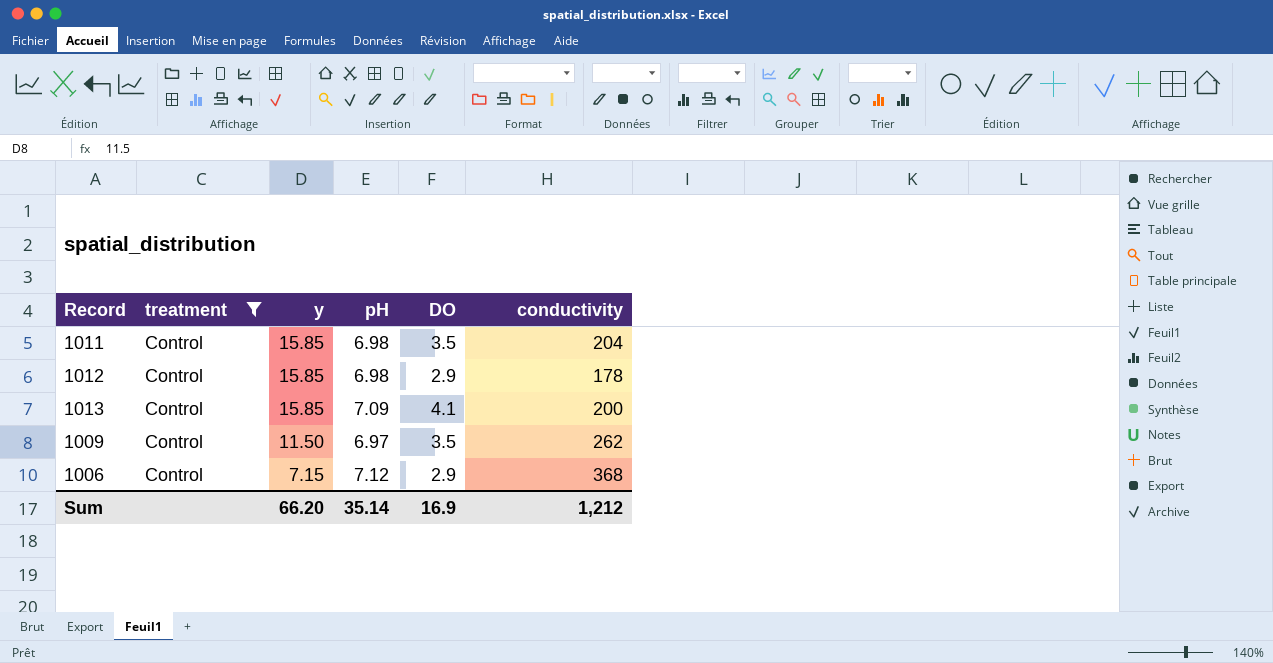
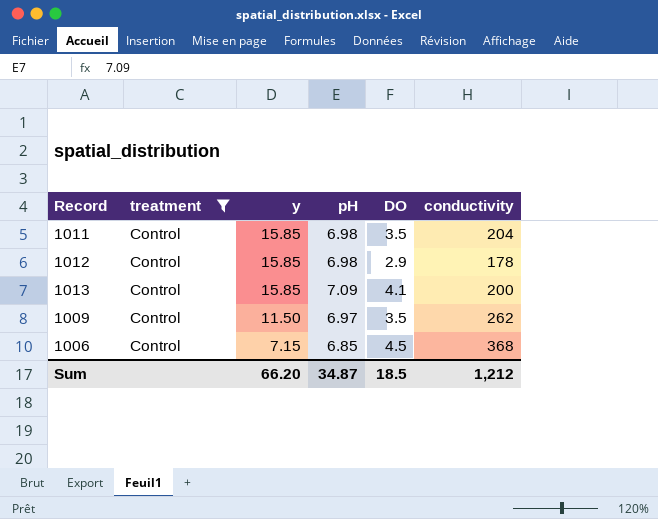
1006 | pH: 7.12 -> 6.85
1006 | DO: 2.9 -> 4.5
Sum | pH: 35.14 -> 34.87
Sum | DO: 16.9 -> 18.5

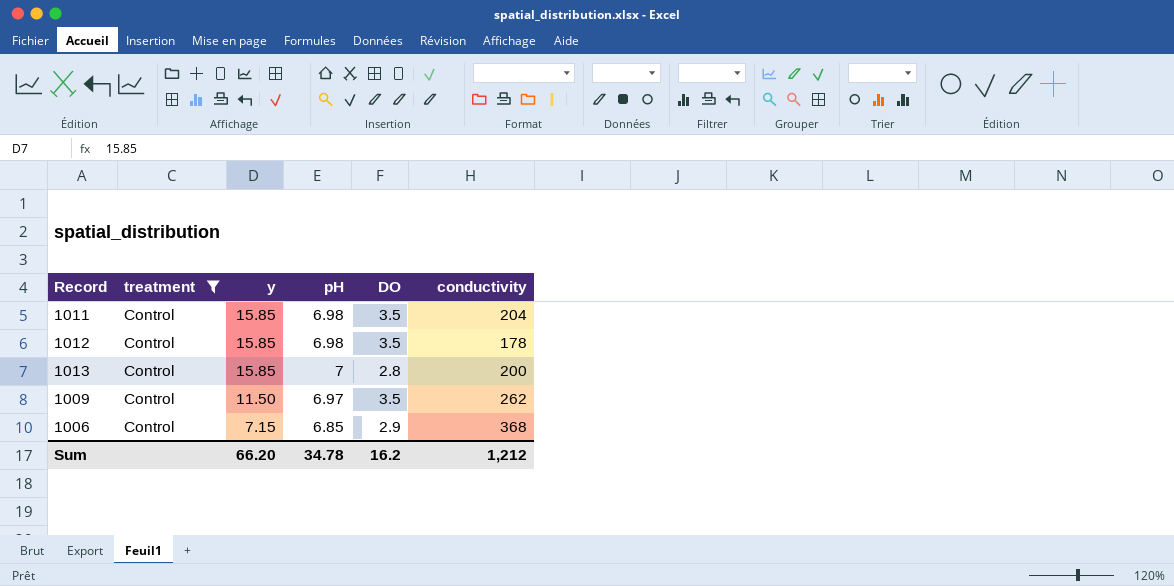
1012 | DO: 2.9 -> 3.5
1013 | pH: 7.09 -> 7
1013 | DO: 4.1 -> 2.8
1006 | DO: 4.5 -> 2.9
Sum | pH: 34.87 -> 34.78
Sum | DO: 18.5 -> 16.2

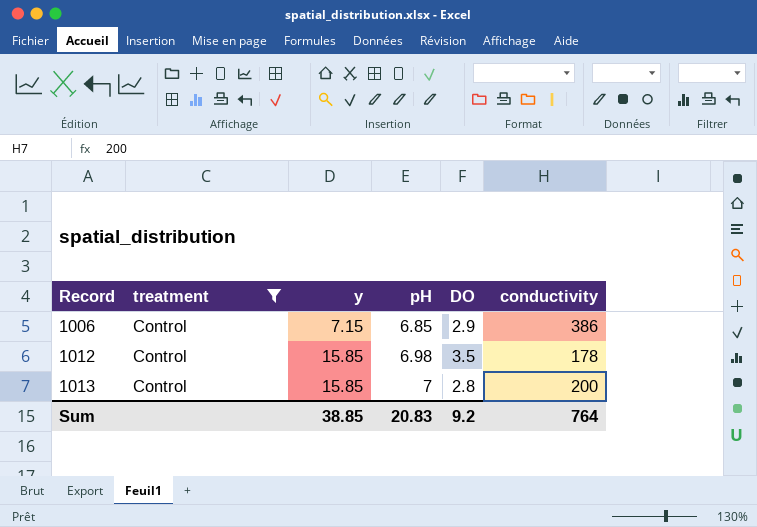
row order: y descending -> Record ascending
row 1011: Control | 15.85 | 6.98 | 3.5 | 204 -> none
row 1009: Control | 11.50 | 6.97 | 3.5 | 262 -> none
1006 | conductivity: 368 -> 386
Sum | y: 66.20 -> 38.85
Sum | pH: 34.78 -> 20.83
Sum | DO: 16.2 -> 9.2
Sum | conductivity: 1,212 -> 764

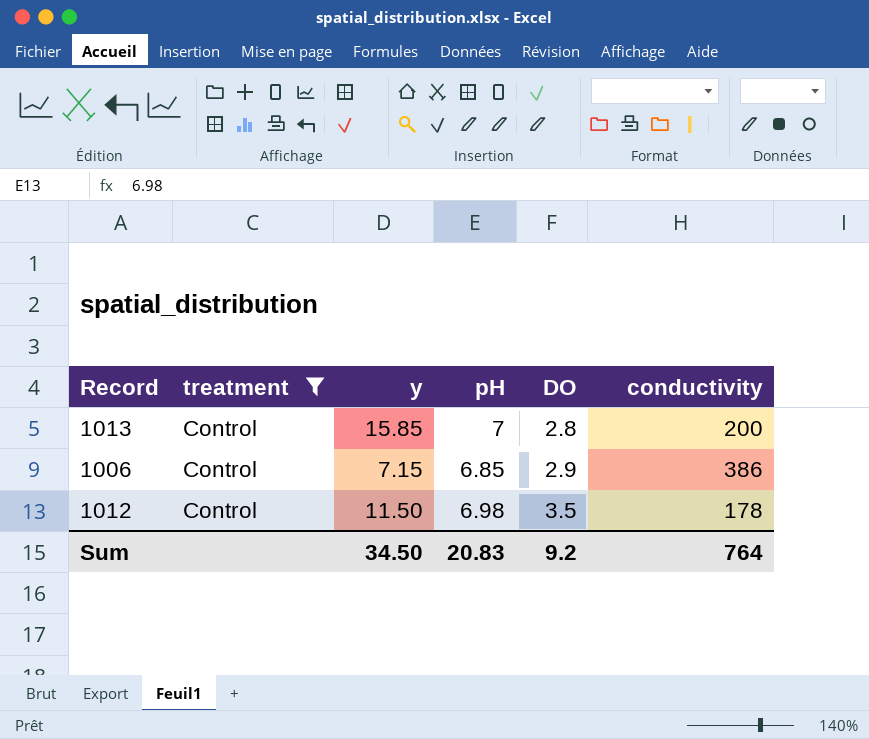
row order: Record ascending -> DO ascending
1012 | y: 15.85 -> 11.50
Sum | y: 38.85 -> 34.50

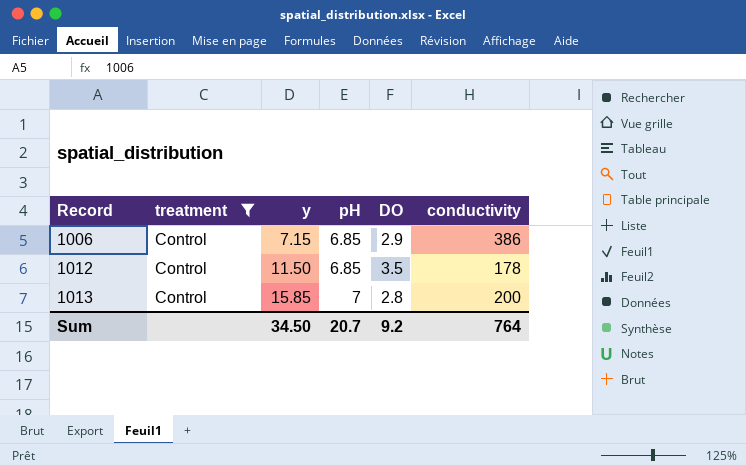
row order: DO ascending -> Record ascending
1012 | pH: 6.98 -> 6.85
Sum | pH: 20.83 -> 20.7

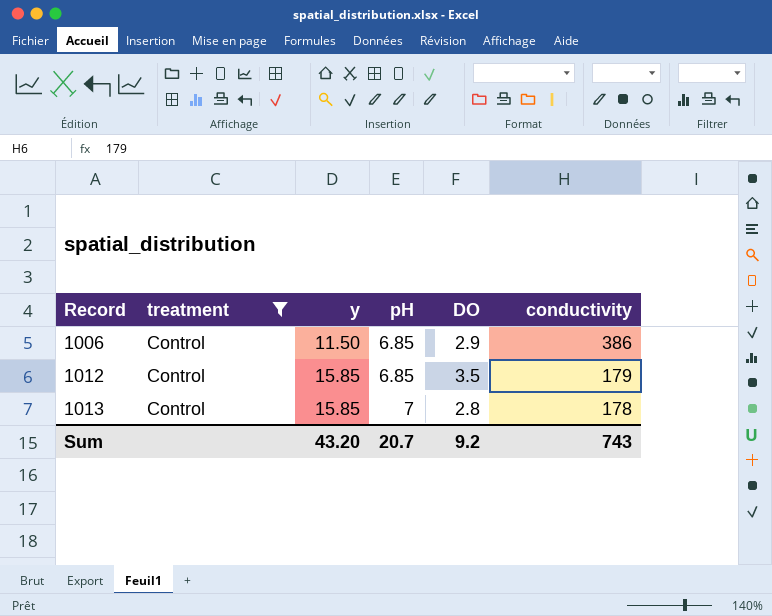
1006 | y: 7.15 -> 11.50
1012 | y: 11.50 -> 15.85
1012 | conductivity: 178 -> 179
1013 | conductivity: 200 -> 178
Sum | y: 34.50 -> 43.20
Sum | conductivity: 764 -> 743

